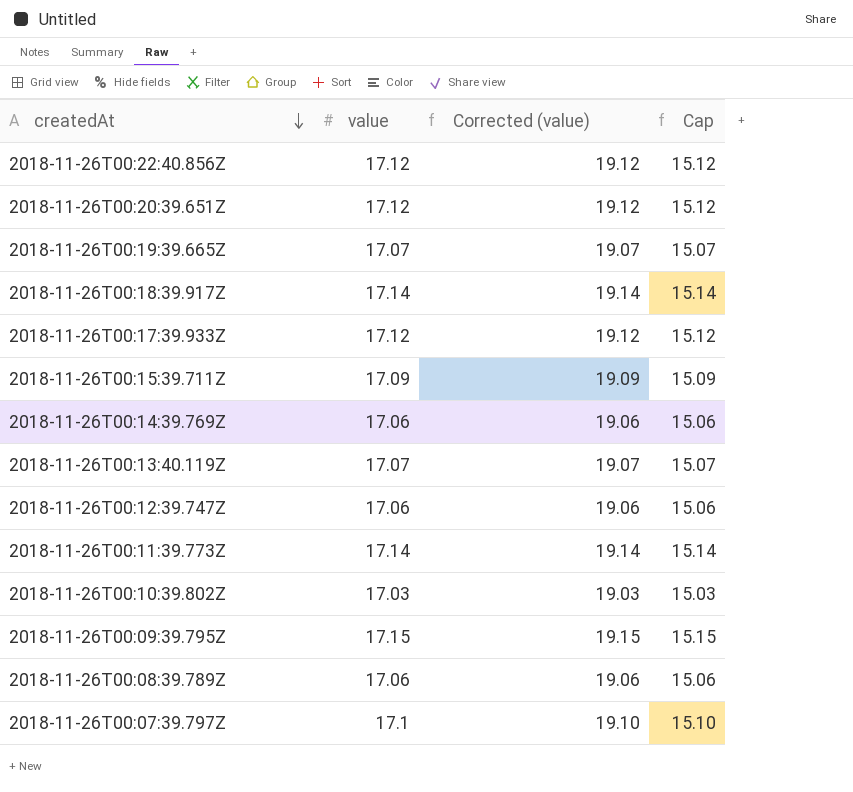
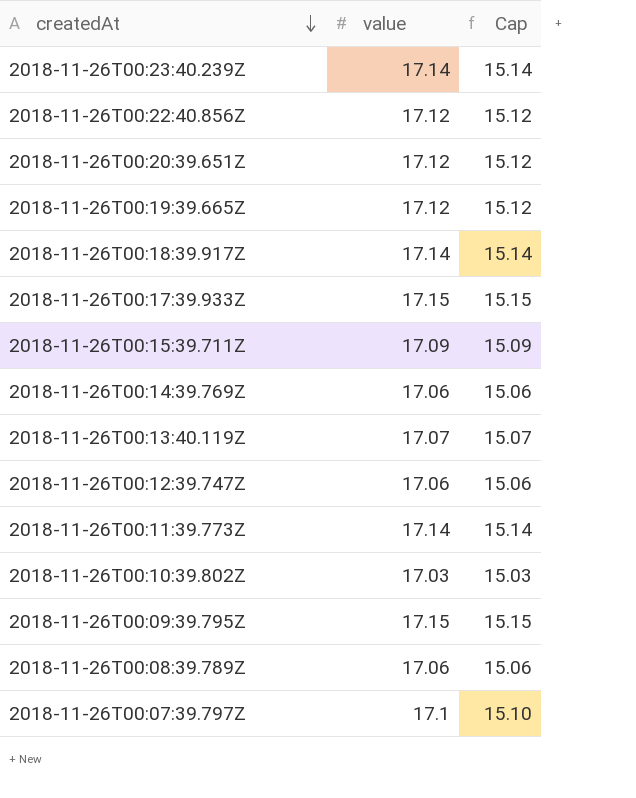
column Corrected (value) | formula: [value] + 2 -> none
row 2018-11-26T00:23:40.239Z: none -> 17.14 | 15.14
2018-11-26T00:19:39.665Z | value: 17.07 -> 17.12
2018-11-26T00:19:39.665Z | Cap: 15.07 -> 15.12
2018-11-26T00:17:39.933Z | value: 17.12 -> 17.15
2018-11-26T00:17:39.933Z | Cap: 15.12 -> 15.15

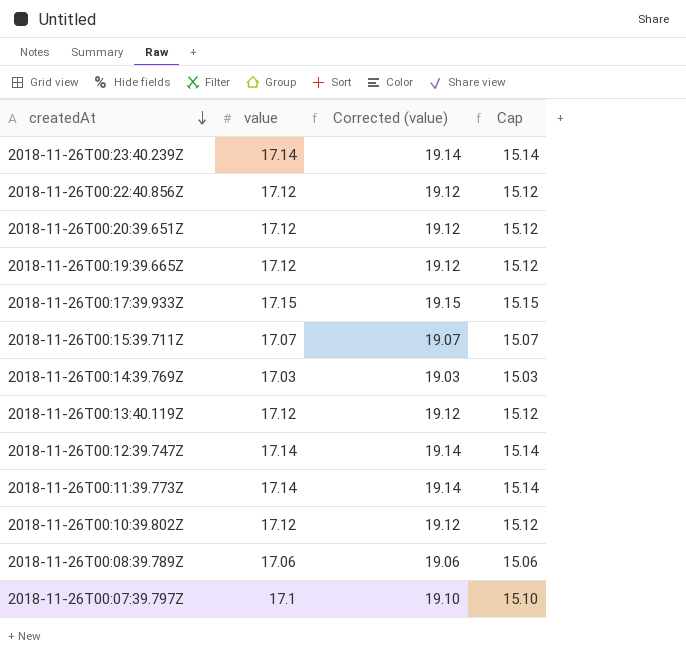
column Corrected (value) | formula: none -> [value] + 2
row 2018-11-26T00:18:39.917Z: 17.14 | 15.14 -> none
row 2018-11-26T00:09:39.795Z: 17.15 | 15.15 -> none
2018-11-26T00:15:39.711Z | value: 17.09 -> 17.07
2018-11-26T00:15:39.711Z | Cap: 15.09 -> 15.07
2018-11-26T00:14:39.769Z | value: 17.06 -> 17.03
2018-11-26T00:14:39.769Z | Cap: 15.06 -> 15.03
2018-11-26T00:13:40.119Z | value: 17.07 -> 17.12
2018-11-26T00:13:40.119Z | Cap: 15.07 -> 15.12
2018-11-26T00:12:39.747Z | value: 17.06 -> 17.14
2018-11-26T00:12:39.747Z | Cap: 15.06 -> 15.14
2018-11-26T00:10:39.802Z | value: 17.03 -> 17.12
2018-11-26T00:10:39.802Z | Cap: 15.03 -> 15.12

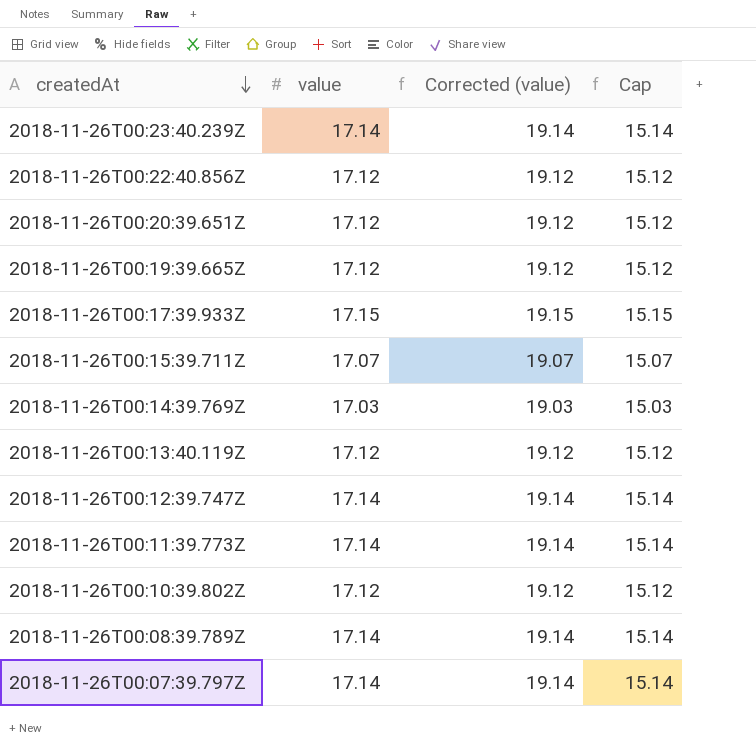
2018-11-26T00:08:39.789Z | value: 17.06 -> 17.14
2018-11-26T00:08:39.789Z | Corrected (value): 19.06 -> 19.14
2018-11-26T00:08:39.789Z | Cap: 15.06 -> 15.14
2018-11-26T00:07:39.797Z | value: 17.1 -> 17.14
2018-11-26T00:07:39.797Z | Corrected (value): 19.10 -> 19.14
2018-11-26T00:07:39.797Z | Cap: 15.10 -> 15.14

